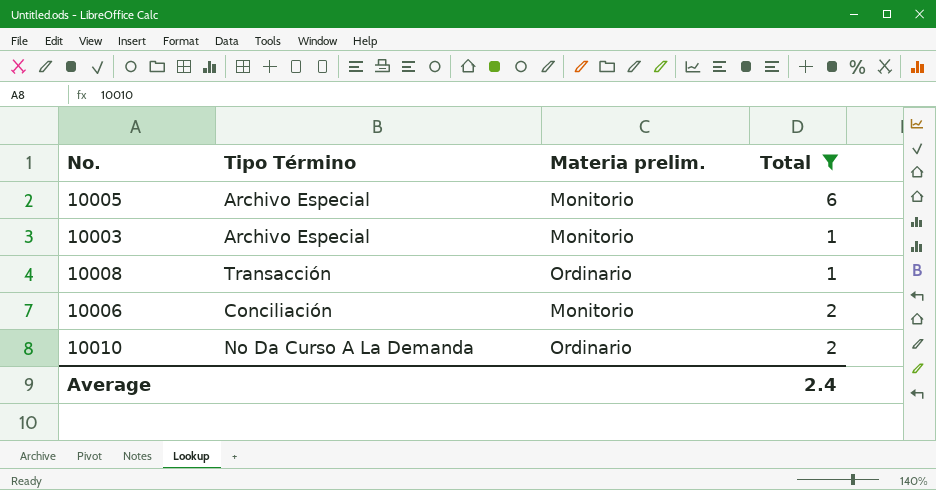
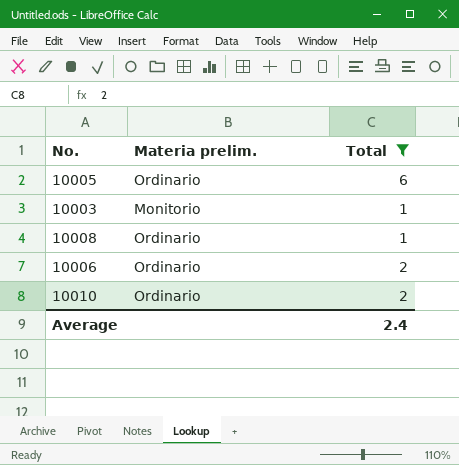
column Tipo Término | position: 2 -> none
10005 | Materia prelim.: Monitorio -> Ordinario
10006 | Materia prelim.: Monitorio -> Ordinario

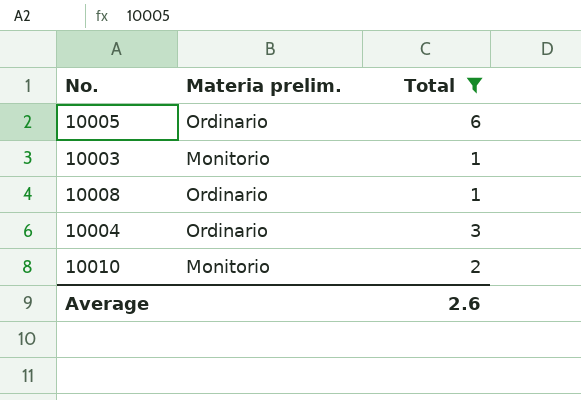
row 10006: Ordinario | 2 -> none
row 10004: none -> Ordinario | 3
10010 | Materia prelim.: Ordinario -> Monitorio
Average | Total: 2.4 -> 2.6

